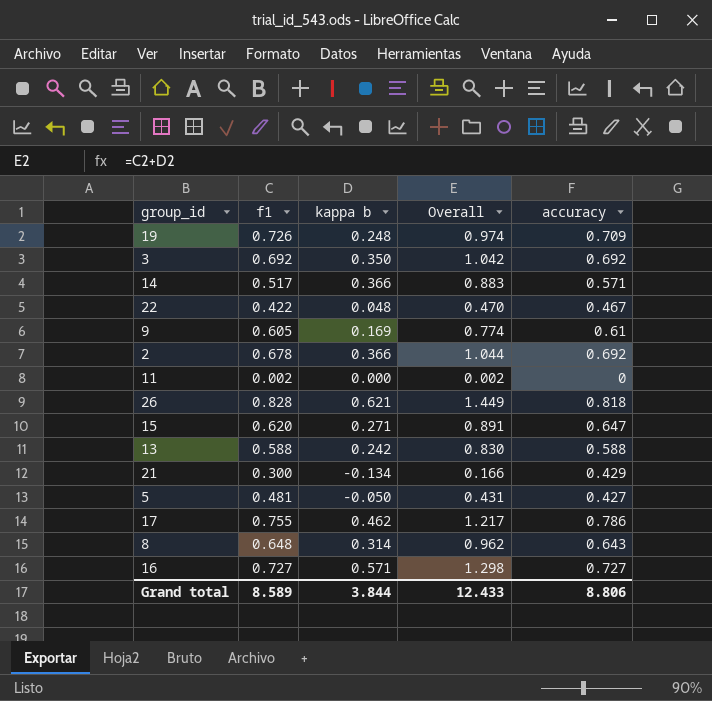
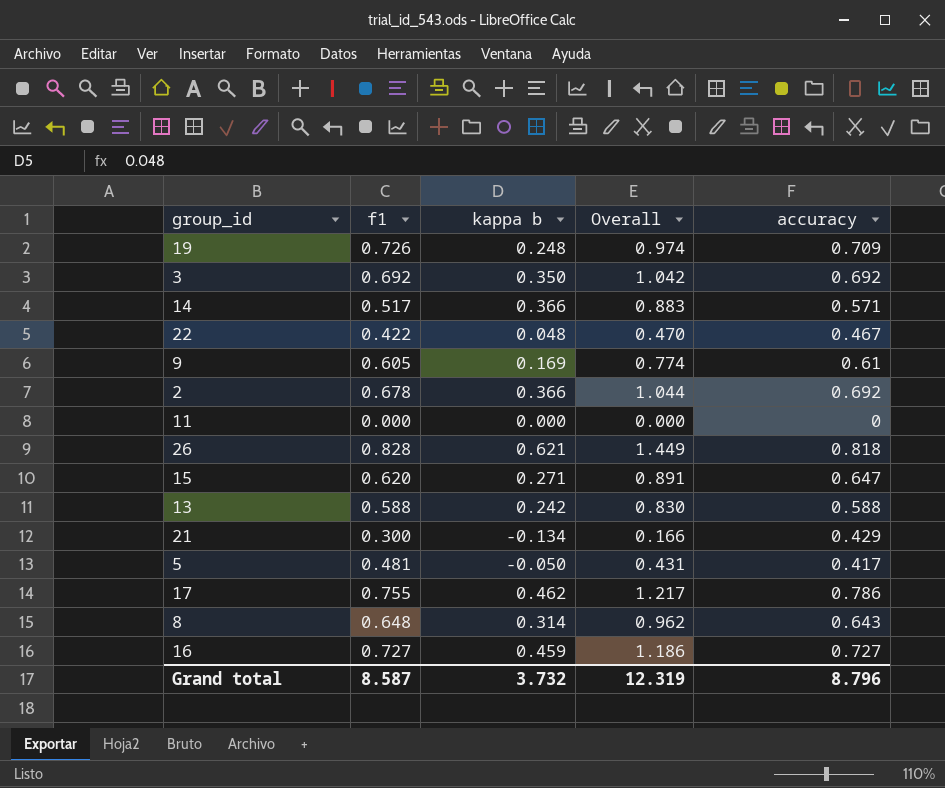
11 | f1: 0.002 -> 0.000
11 | Overall: 0.002 -> 0.000
5 | accuracy: 0.427 -> 0.417
16 | kappa b: 0.571 -> 0.459
16 | Overall: 1.298 -> 1.186
Grand total | f1: 8.589 -> 8.587
Grand total | kappa b: 3.844 -> 3.732
Grand total | Overall: 12.433 -> 12.319
Grand total | accuracy: 8.806 -> 8.796

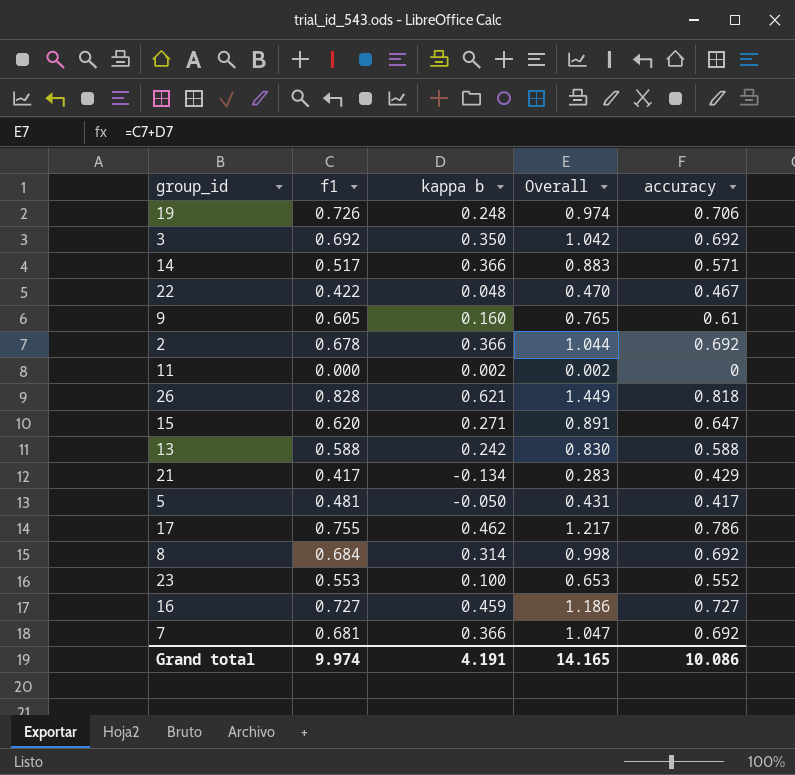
19 | accuracy: 0.709 -> 0.706
9 | kappa b: 0.169 -> 0.160
9 | Overall: 0.774 -> 0.765
11 | kappa b: 0.000 -> 0.002
11 | Overall: 0.000 -> 0.002
21 | f1: 0.300 -> 0.417
21 | Overall: 0.166 -> 0.283
8 | f1: 0.648 -> 0.684
8 | Overall: 0.962 -> 0.998
8 | accuracy: 0.643 -> 0.692
row 23: none -> 0.553 | 0.100 | 0.653 | 0.552
row 7: none -> 0.681 | 0.366 | 1.047 | 0.692
Grand total | f1: 8.587 -> 9.974
Grand total | kappa b: 3.732 -> 4.191
Grand total | Overall: 12.319 -> 14.165
Grand total | accuracy: 8.796 -> 10.086

